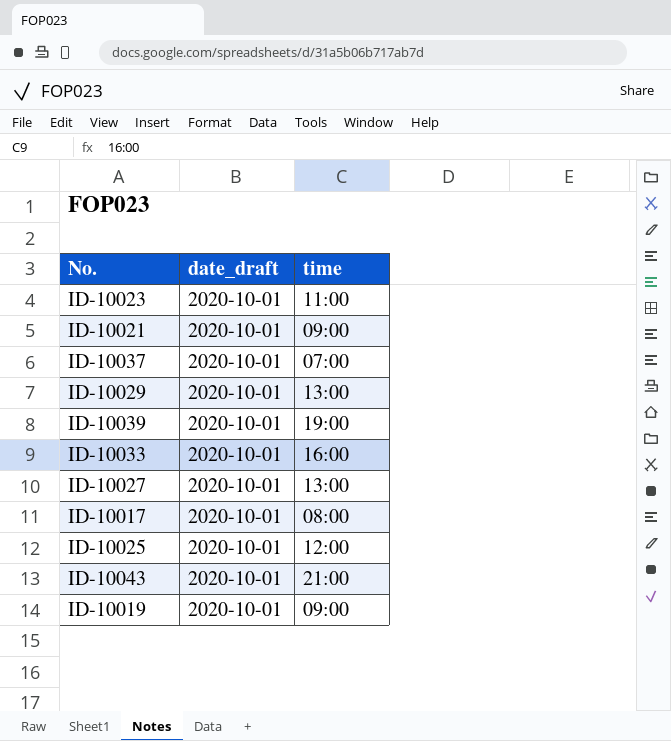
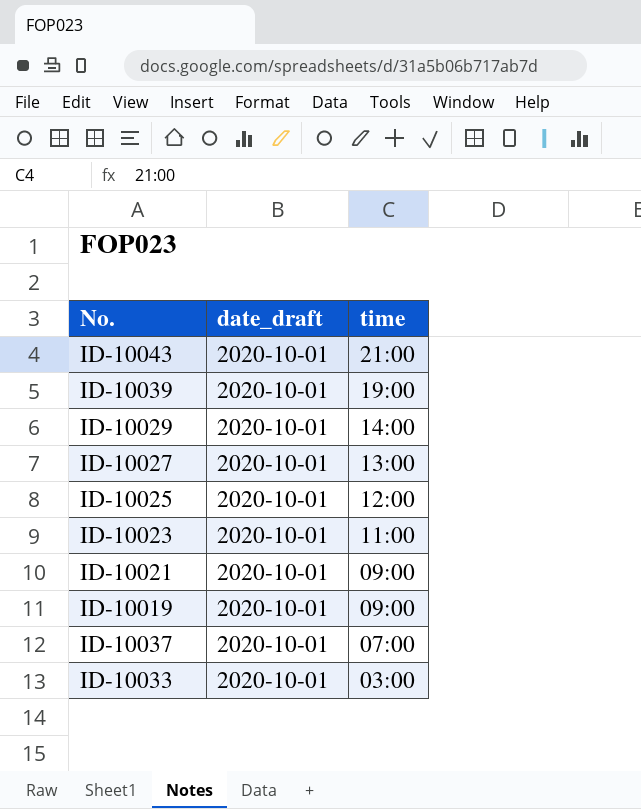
row order: none -> time descending
row ID-10017: 2020-10-01 | 08:00 -> none
ID-10029 | time: 13:00 -> 14:00
ID-10033 | time: 16:00 -> 03:00

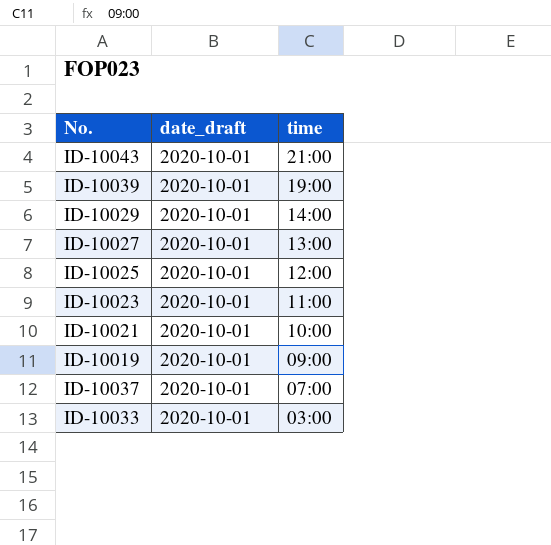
ID-10021 | time: 09:00 -> 10:00

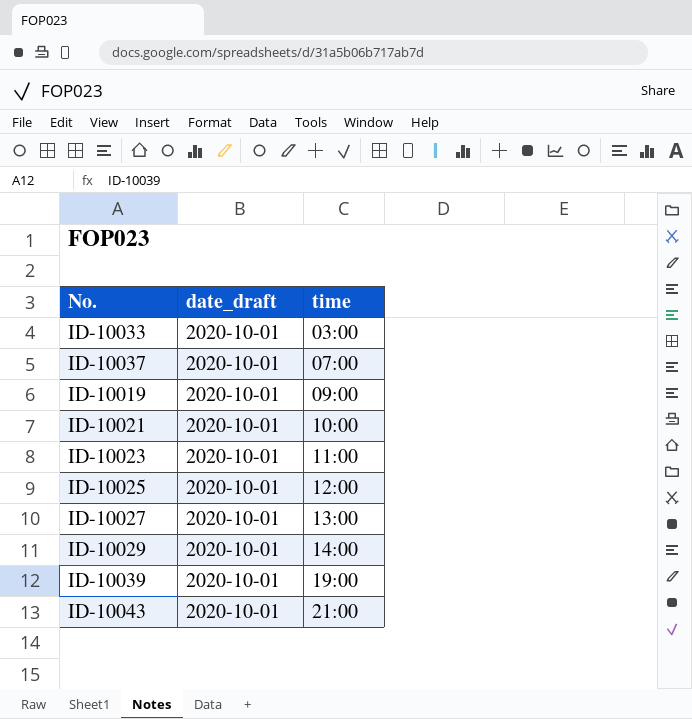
row order: time descending -> time ascending

